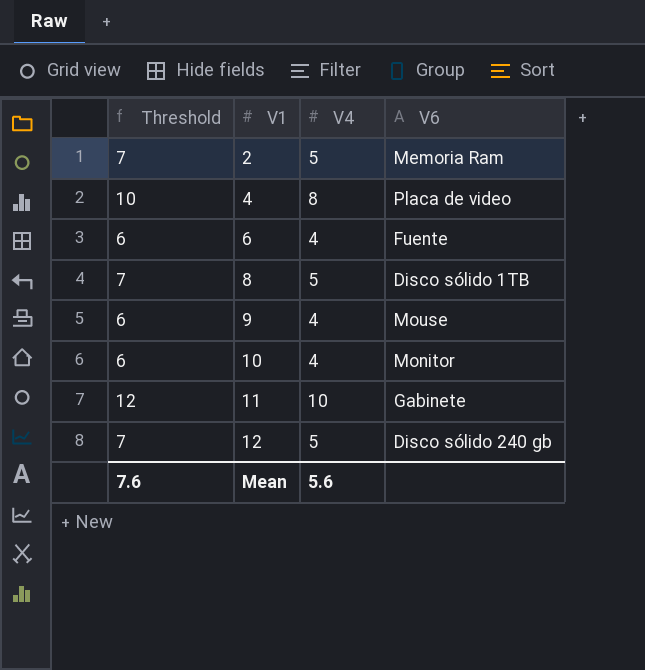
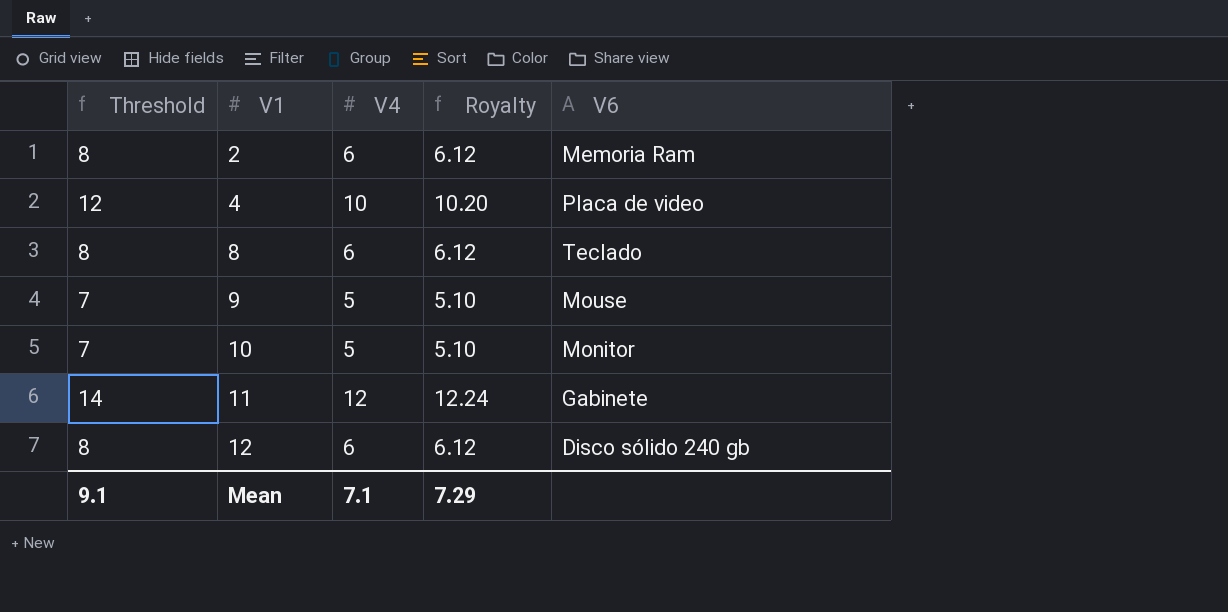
column Royalty | formula: none -> [V4] * 1.02
row 6: 6 | 4 | Fuente -> none
2 | Threshold: 7 -> 8
2 | V4: 5 -> 6
4 | Threshold: 10 -> 12
4 | V4: 8 -> 10
8 | Threshold: 7 -> 8
8 | V4: 5 -> 6
8 | V6: Disco sólido 1TB -> Teclado
9 | Threshold: 6 -> 7
9 | V4: 4 -> 5
10 | Threshold: 6 -> 7
10 | V4: 4 -> 5
11 | Threshold: 12 -> 14
11 | V4: 10 -> 12
12 | Threshold: 7 -> 8
12 | V4: 5 -> 6
Mean | Threshold: 7.6 -> 9.1
Mean | V4: 5.6 -> 7.1

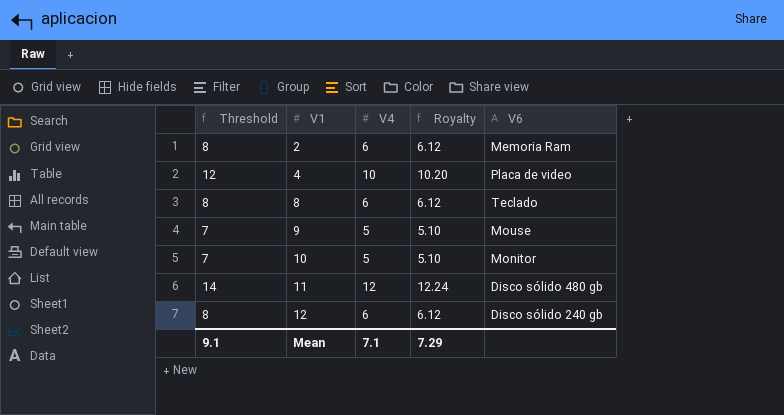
11 | V6: Gabinete -> Disco sólido 480 gb

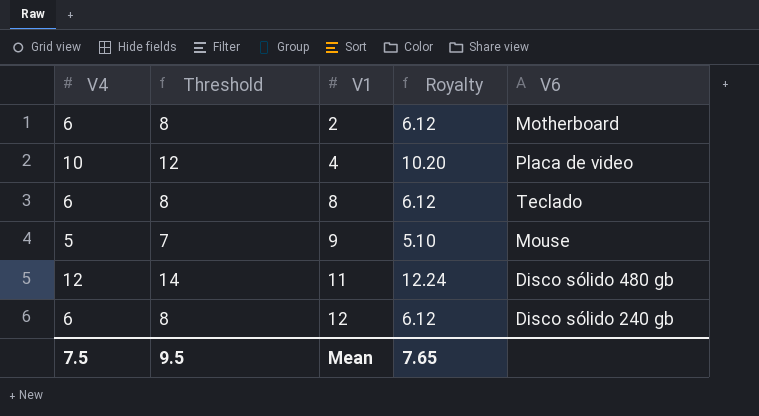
column V4 | position: 3 -> 1
row 10: 7 | 5 | 5.10 | Monitor -> none
2 | V6: Memoria Ram -> Motherboard
Mean | V4: 7.1 -> 7.5
Mean | Threshold: 9.1 -> 9.5
Mean | Royalty: 7.29 -> 7.65

